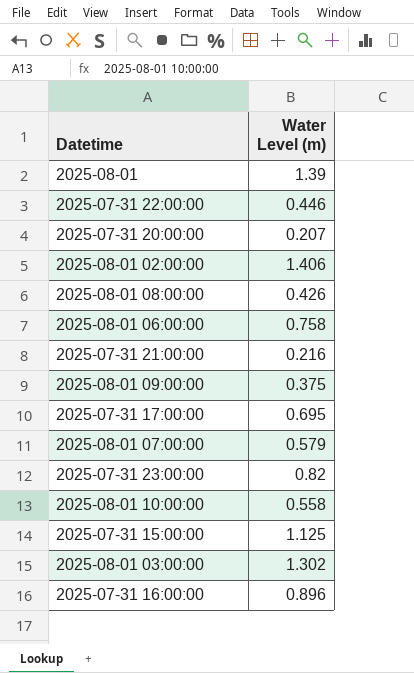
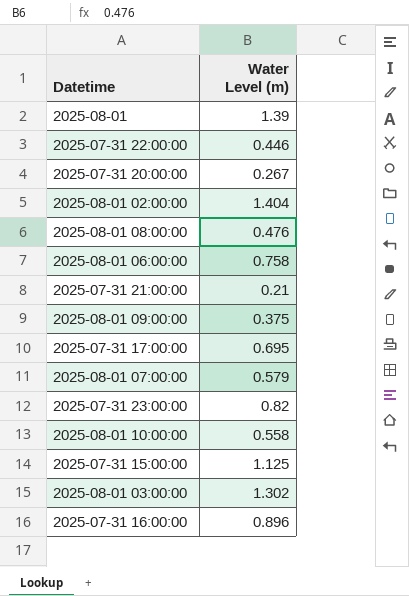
2025-07-31 20:00:00 | Water Level (m): 0.207 -> 0.267
2025-08-01 02:00:00 | Water Level (m): 1.406 -> 1.404
2025-08-01 08:00:00 | Water Level (m): 0.426 -> 0.476
2025-07-31 21:00:00 | Water Level (m): 0.216 -> 0.21

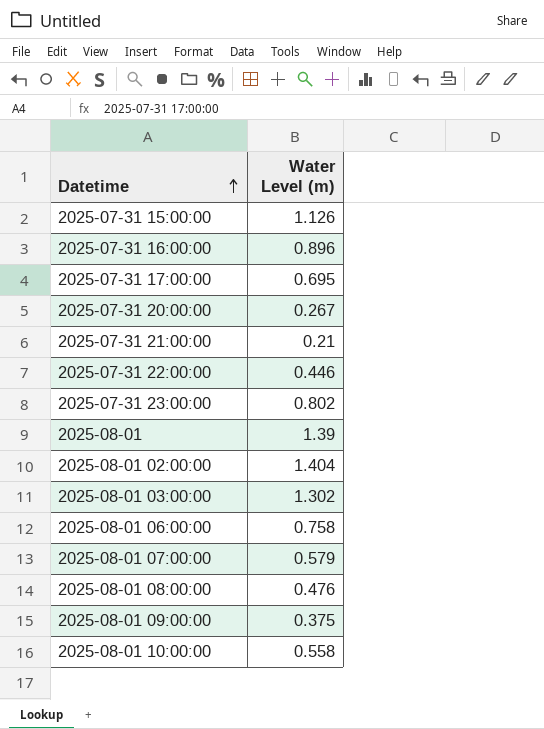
row order: none -> Datetime ascending
2025-07-31 15:00:00 | Water Level (m): 1.125 -> 1.126
2025-07-31 23:00:00 | Water Level (m): 0.82 -> 0.802

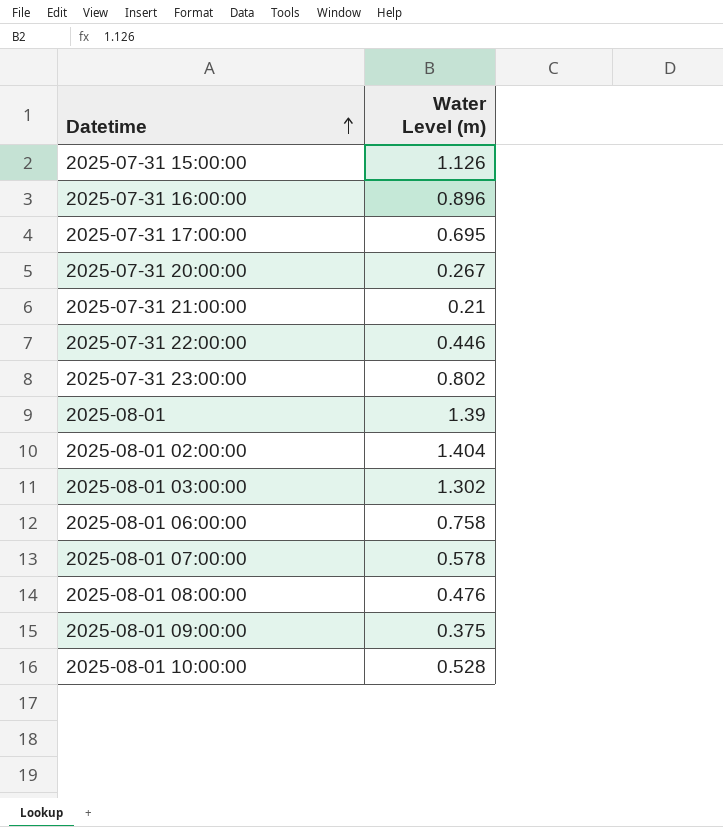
2025-08-01 07:00:00 | Water Level (m): 0.579 -> 0.578
2025-08-01 10:00:00 | Water Level (m): 0.558 -> 0.528

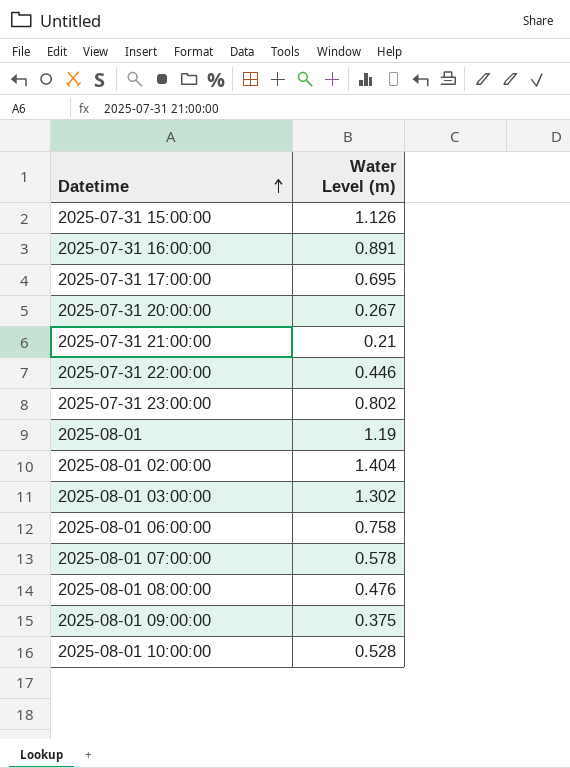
2025-07-31 16:00:00 | Water Level (m): 0.896 -> 0.891
2025-08-01 | Water Level (m): 1.39 -> 1.19

